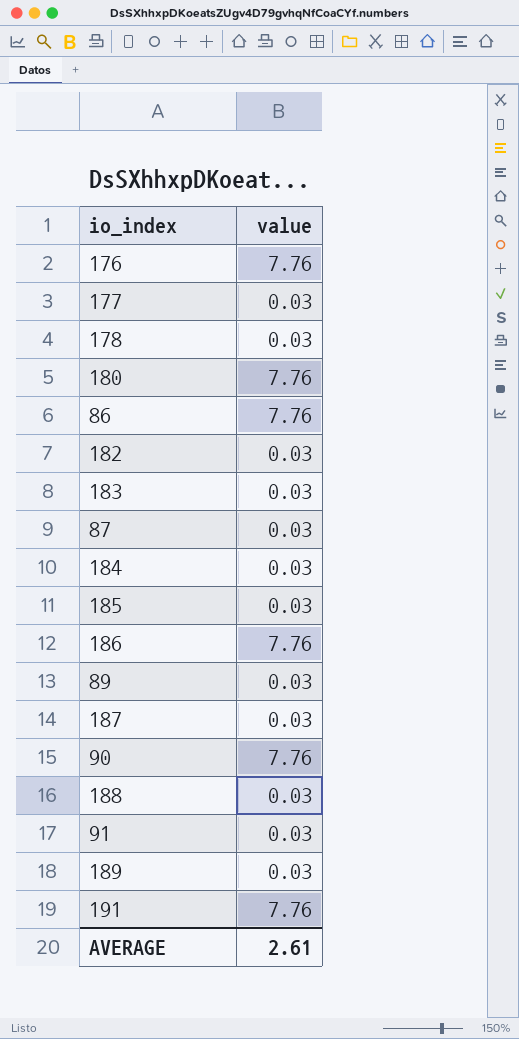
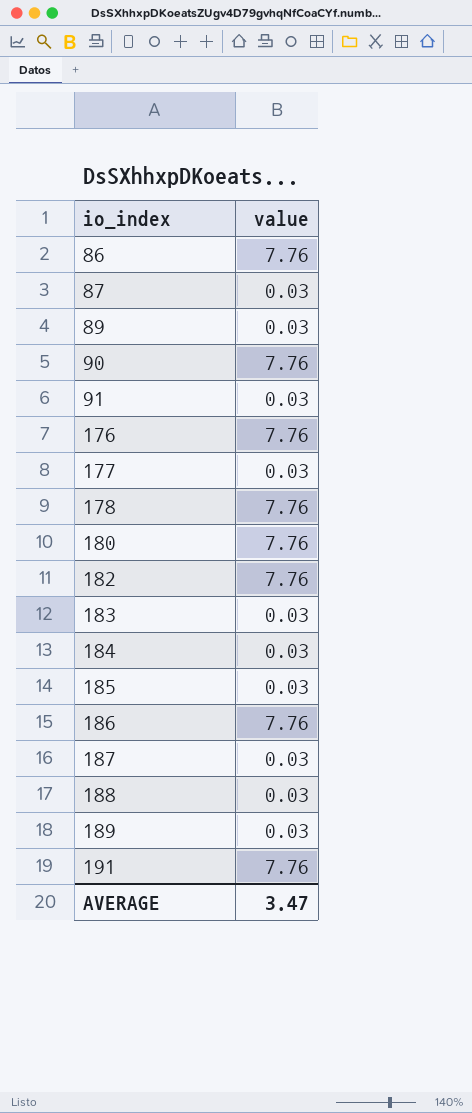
row order: none -> io_index ascending
178 | value: 0.03 -> 7.76
182 | value: 0.03 -> 7.76
AVERAGE | value: 2.61 -> 3.47

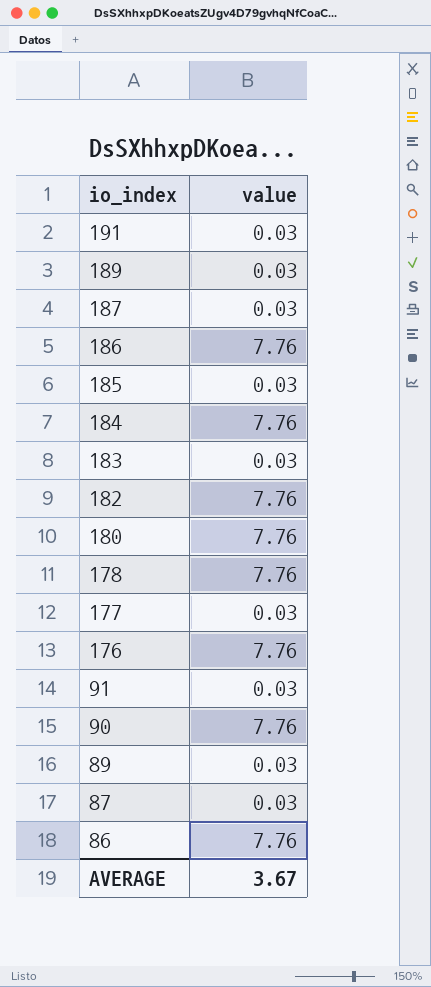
row order: io_index ascending -> io_index descending
row 188: 0.03 -> none
191 | value: 7.76 -> 0.03
184 | value: 0.03 -> 7.76
AVERAGE | value: 3.47 -> 3.67

